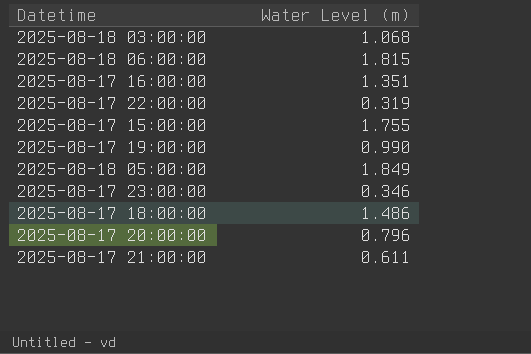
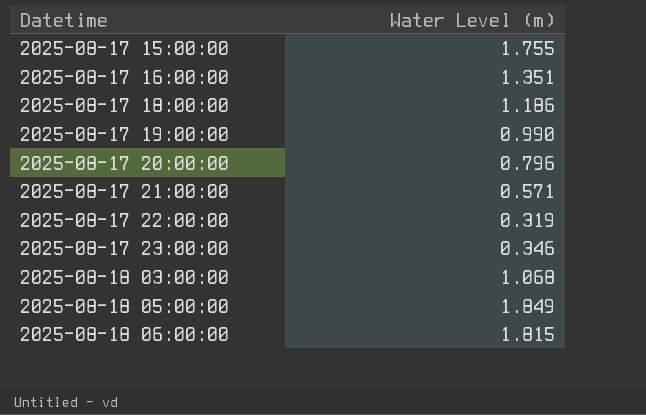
row order: none -> Datetime ascending
2025-08-17 18:00:00 | Water Level (m): 1.486 -> 1.186
2025-08-17 21:00:00 | Water Level (m): 0.611 -> 0.571

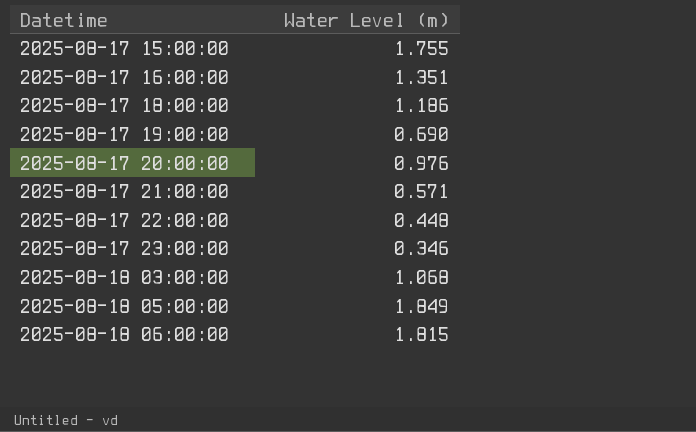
2025-08-17 19:00:00 | Water Level (m): 0.990 -> 0.690
2025-08-17 20:00:00 | Water Level (m): 0.796 -> 0.976
2025-08-17 22:00:00 | Water Level (m): 0.319 -> 0.448

